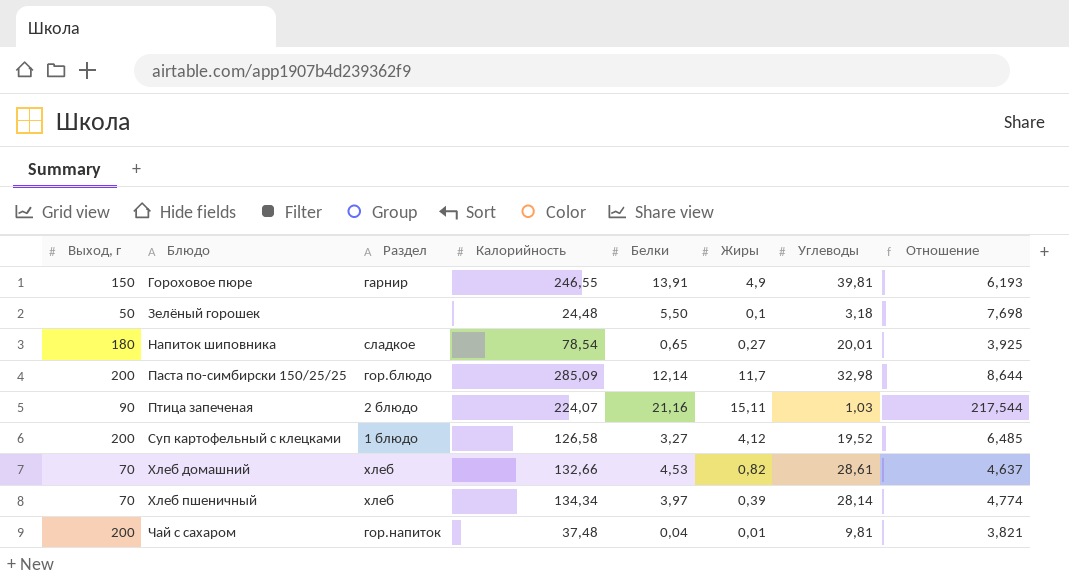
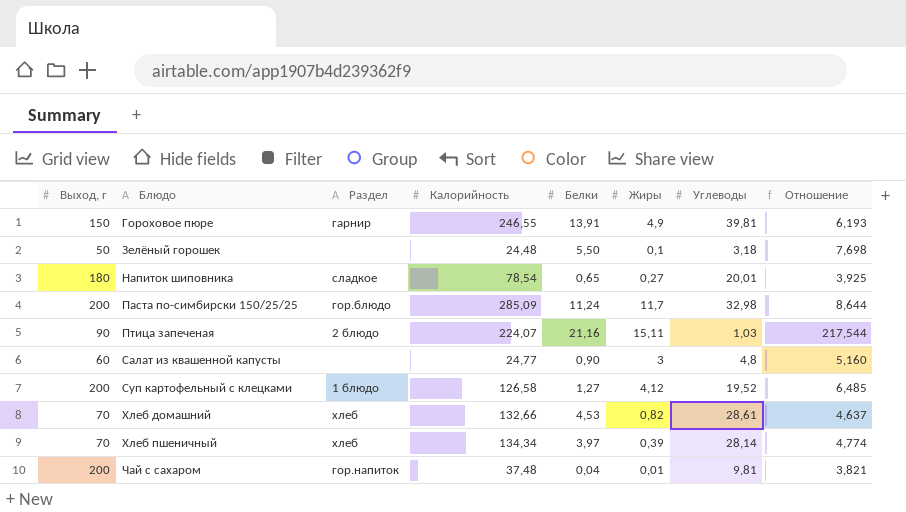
Паста по-симбирски 150/25/25 | Белки: 12,14 -> 11,24
row Салат из квашенной капусты: none -> 60 | none | 24,77 | 0,90 | 3 | 4,8 | 5,160
Суп картофельный с клецками | Белки: 3,27 -> 1,27

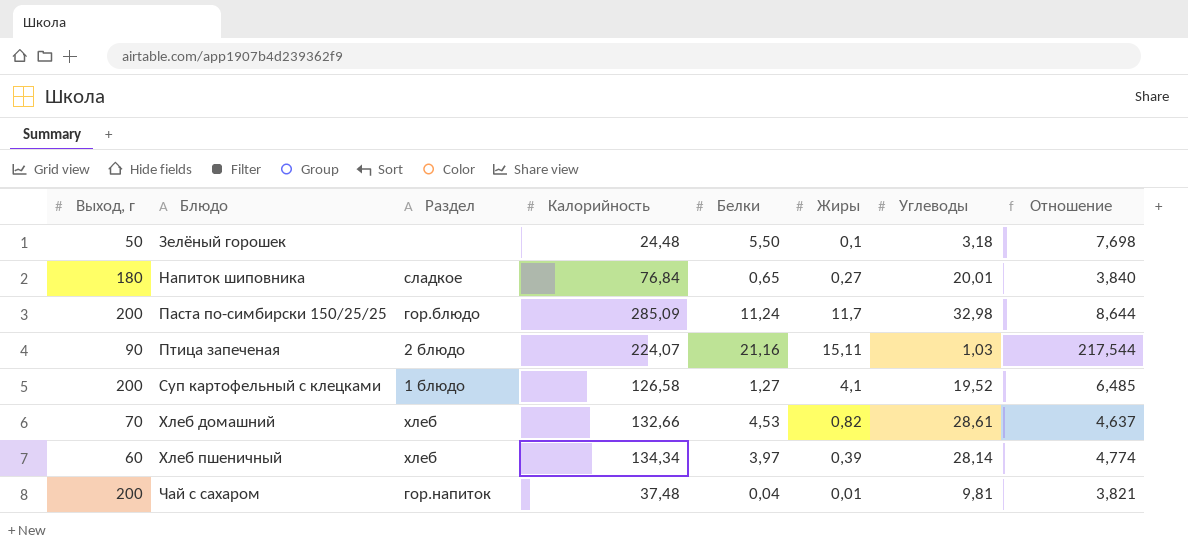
row Гороховое пюре: 150 | гарнир | 246,55 | 13,91 | 4,9 | 39,81 | 6,193 -> none
row Салат из квашенной капусты: 60 | none | 24,77 | 0,90 | 3 | 4,8 | 5,160 -> none
Напиток шиповника | Калорийность: 78,54 -> 76,84
Напиток шиповника | Отношение: 3,925 -> 3,840
Суп картофельный с клецками | Жиры: 4,12 -> 4,1
Хлеб пшеничный | Выход, г: 70 -> 60

